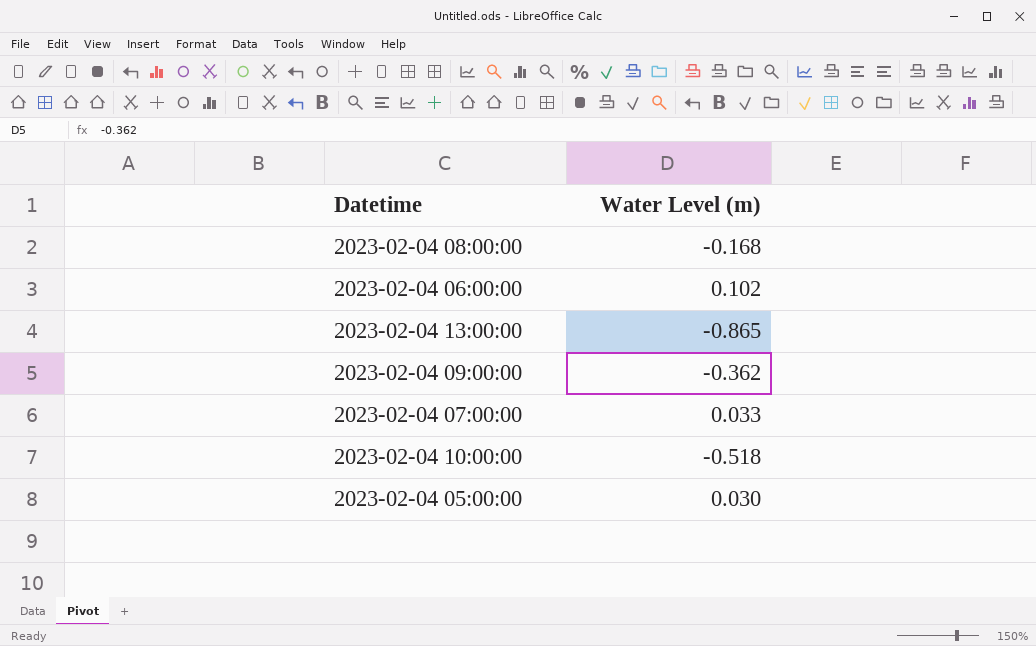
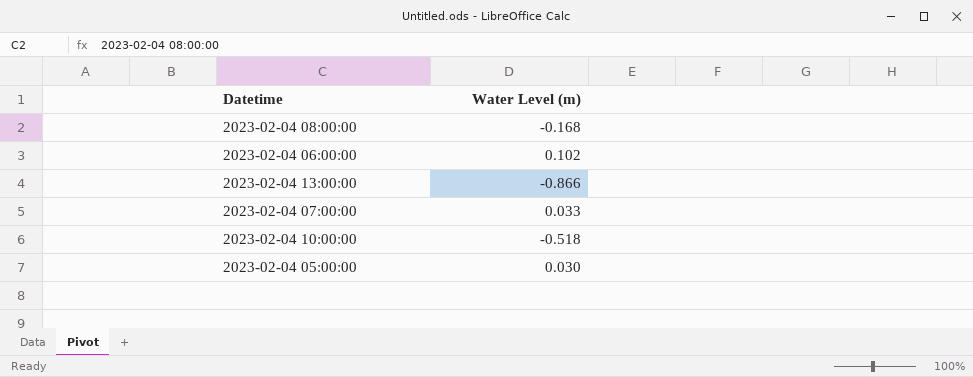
row 2023-02-04 09:00:00: -0.362 -> none
2023-02-04 13:00:00 | Water Level (m): -0.865 -> -0.866

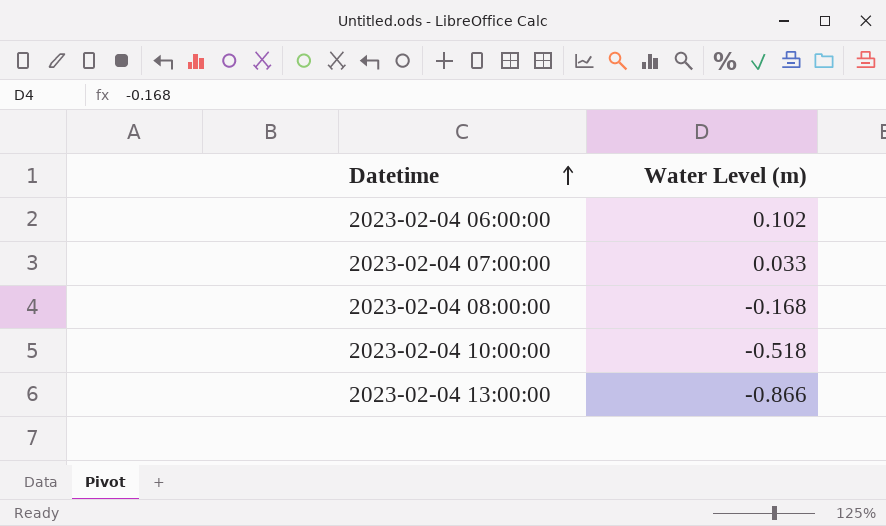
row order: none -> Datetime ascending
row 2023-02-04 05:00:00: 0.030 -> none

